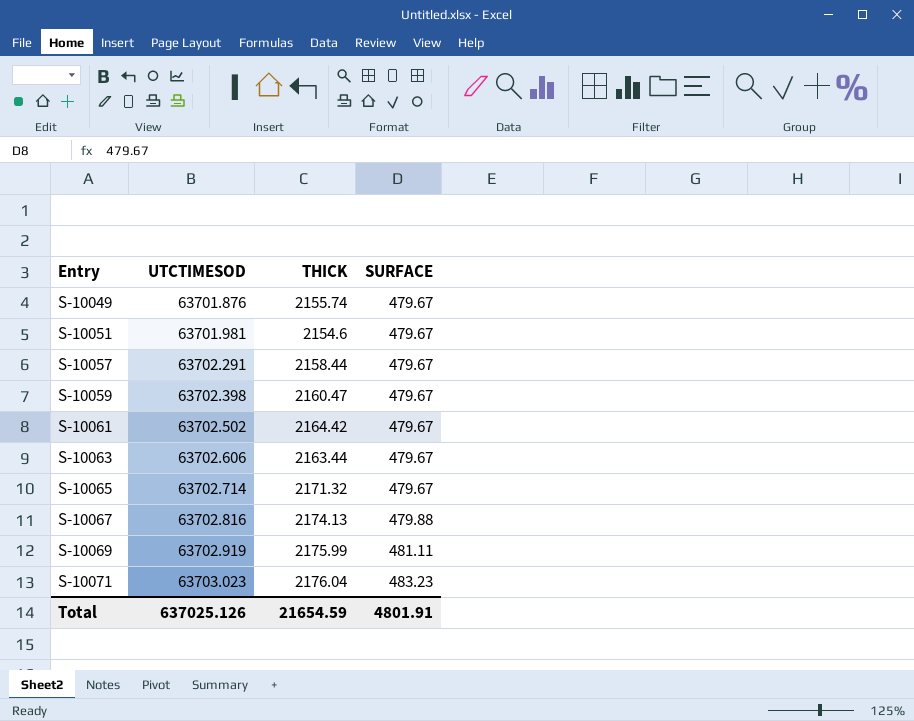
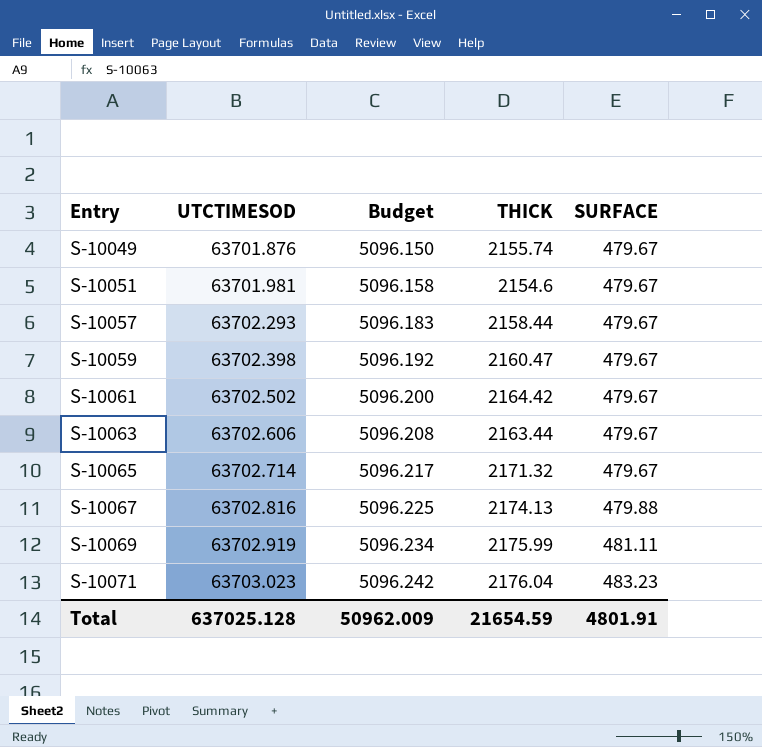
column Budget | formula: none -> [UTCTIMESOD] * 0.08
S-10057 | UTCTIMESOD: 63702.291 -> 63702.293
Total | UTCTIMESOD: 637025.126 -> 637025.128

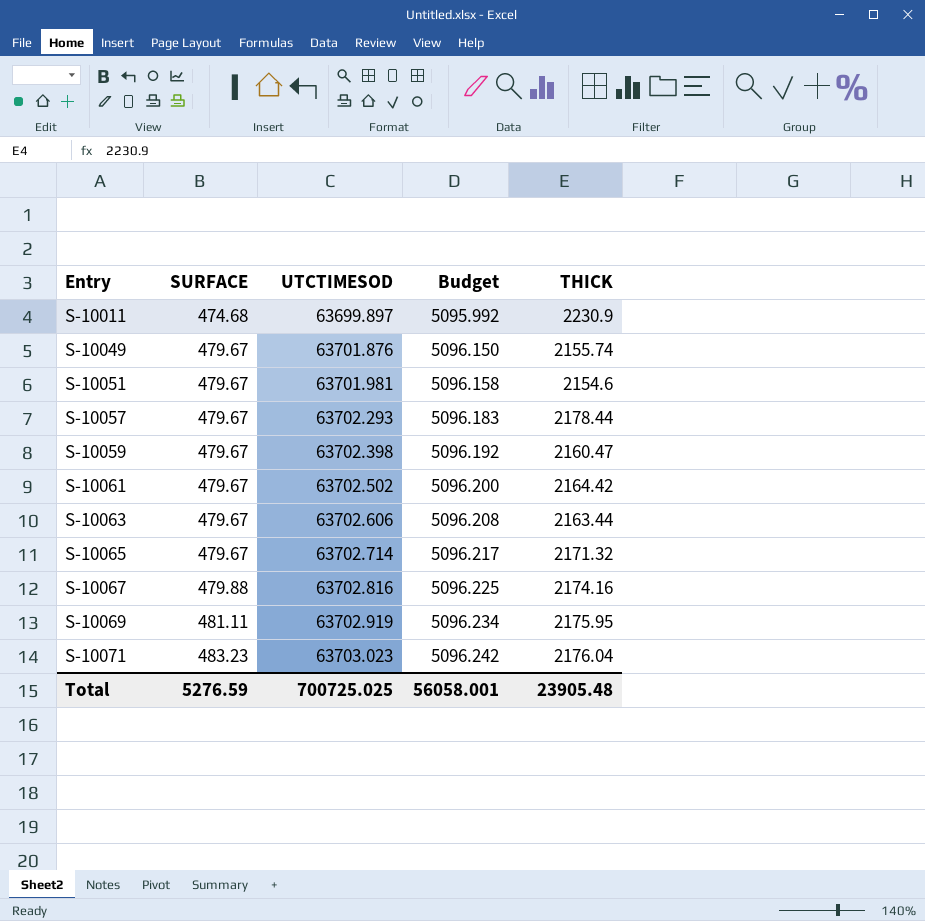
column SURFACE | position: 5 -> 2
row S-10011: none -> 474.68 | 63699.897 | 5095.992 | 2230.9
S-10057 | THICK: 2158.44 -> 2178.44
S-10067 | THICK: 2174.13 -> 2174.16
S-10069 | THICK: 2175.99 -> 2175.95
Total | SURFACE: 4801.91 -> 5276.59
Total | UTCTIMESOD: 637025.128 -> 700725.025
Total | Budget: 50962.009 -> 56058.001
Total | THICK: 21654.59 -> 23905.48

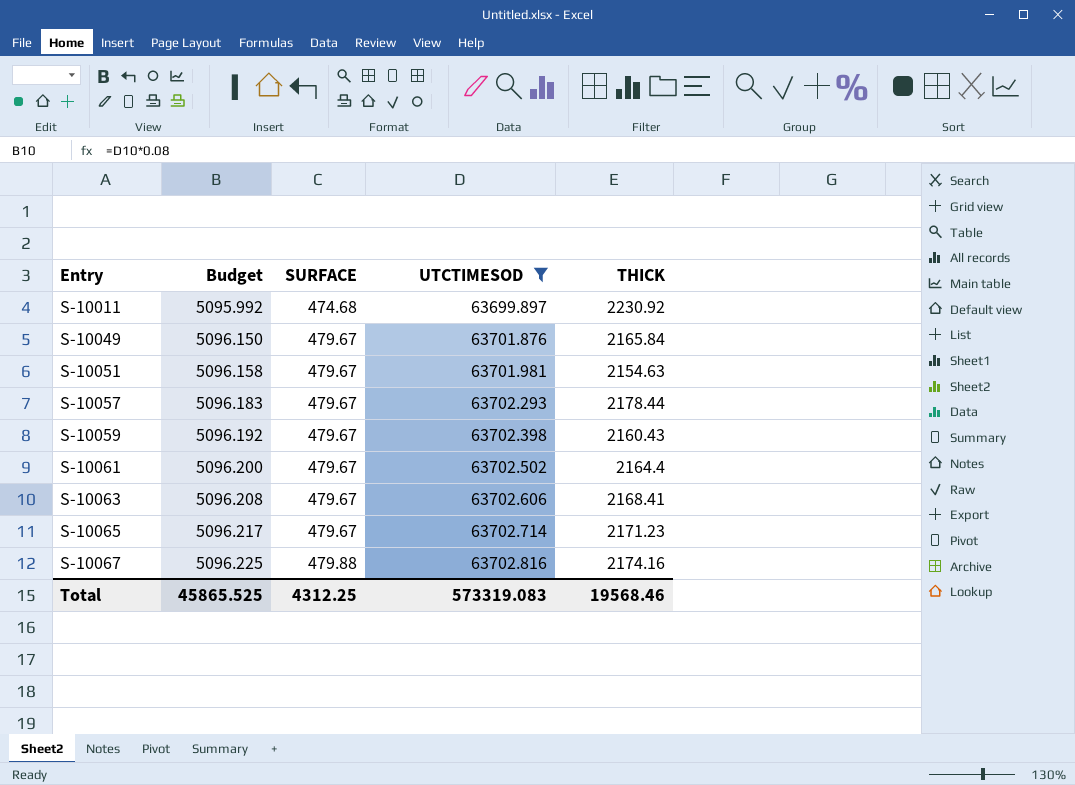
filter: none -> UTCTIMESOD <= 63702.816
column Budget | position: 4 -> 2
S-10011 | THICK: 2230.9 -> 2230.92
S-10049 | THICK: 2155.74 -> 2165.84
S-10051 | THICK: 2154.6 -> 2154.63
S-10059 | THICK: 2160.47 -> 2160.43
S-10061 | THICK: 2164.42 -> 2164.4
S-10063 | THICK: 2163.44 -> 2168.41
S-10065 | THICK: 2171.32 -> 2171.23
Total | Budget: 56058.001 -> 45865.525
Total | SURFACE: 5276.59 -> 4312.25
Total | UTCTIMESOD: 700725.025 -> 573319.083
Total | THICK: 23905.48 -> 19568.46

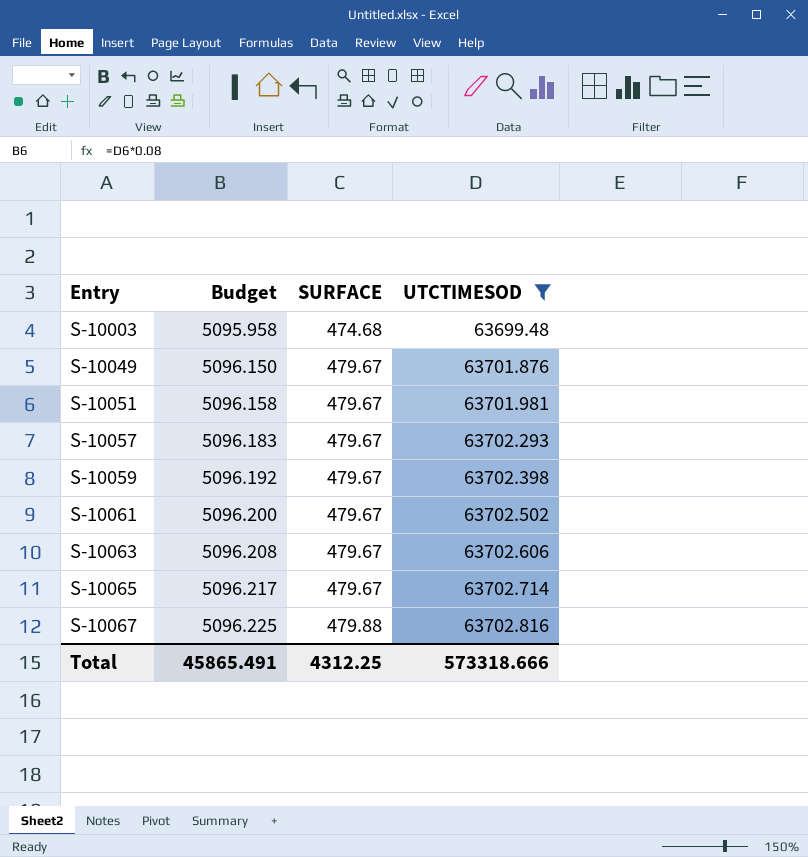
column THICK | position: 5 -> none
row S-10011: 5095.992 | 474.68 | 63699.897 | 2230.92 -> none
row S-10003: none -> 5095.958 | 474.68 | 63699.48
Total | Budget: 45865.525 -> 45865.491
Total | UTCTIMESOD: 573319.083 -> 573318.666

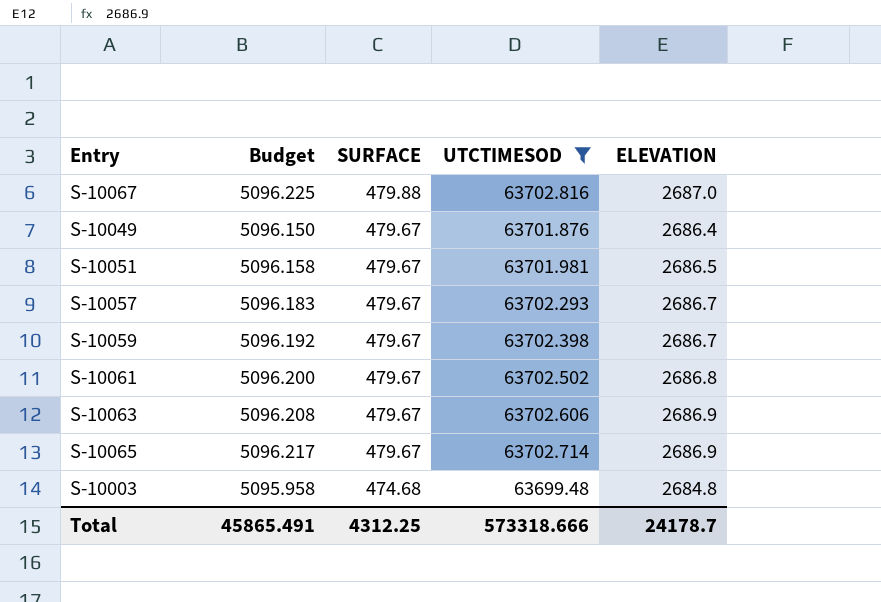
row order: Entry ascending -> SURFACE descending
column ELEVATION | position: none -> 5

